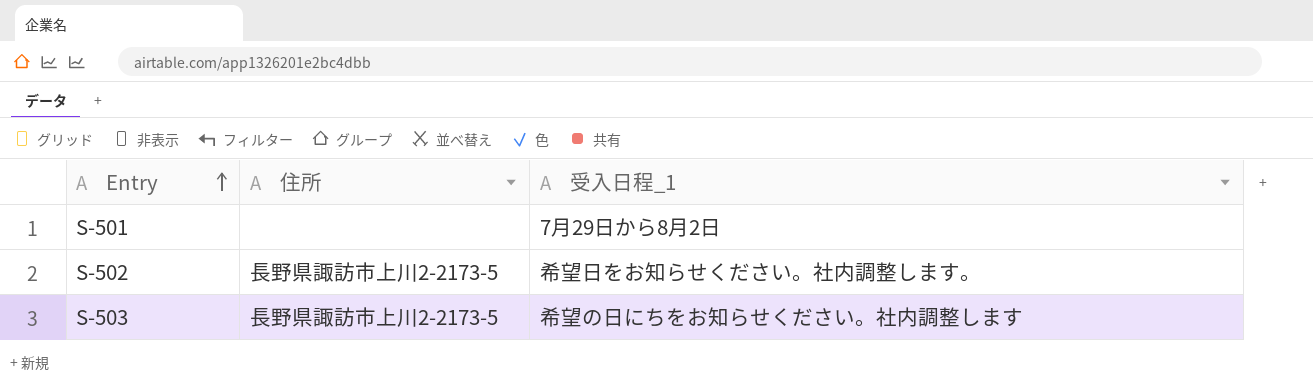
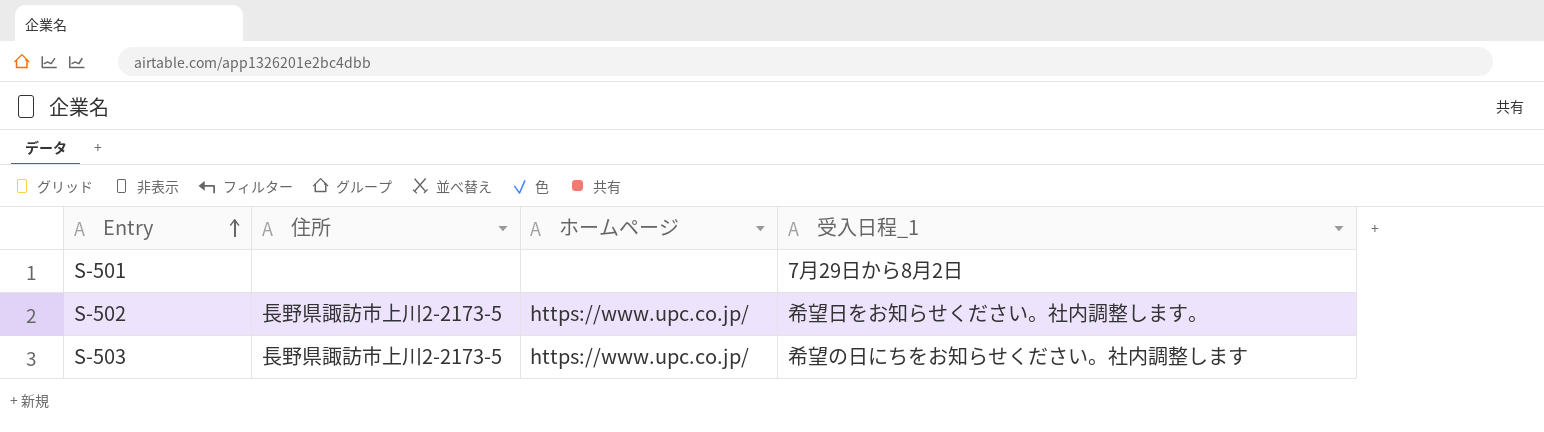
column ホームページ | position: none -> 3

